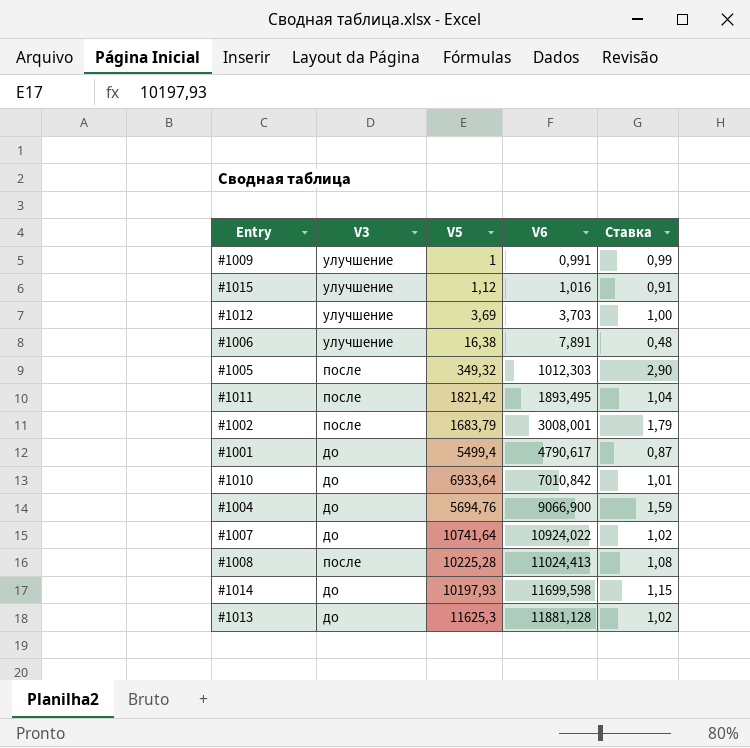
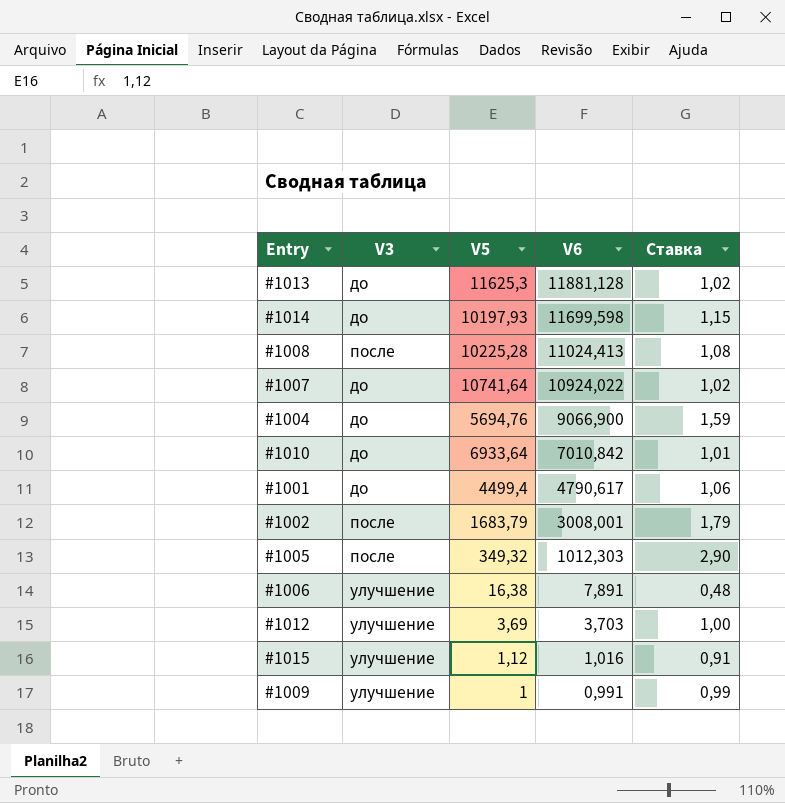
row order: V6 ascending -> V6 descending
row #1011: после | 1821,42 | 1893,495 | 1,04 -> none
#1001 | V5: 5499,4 -> 4499,4
#1001 | Ставка: 0,87 -> 1,06

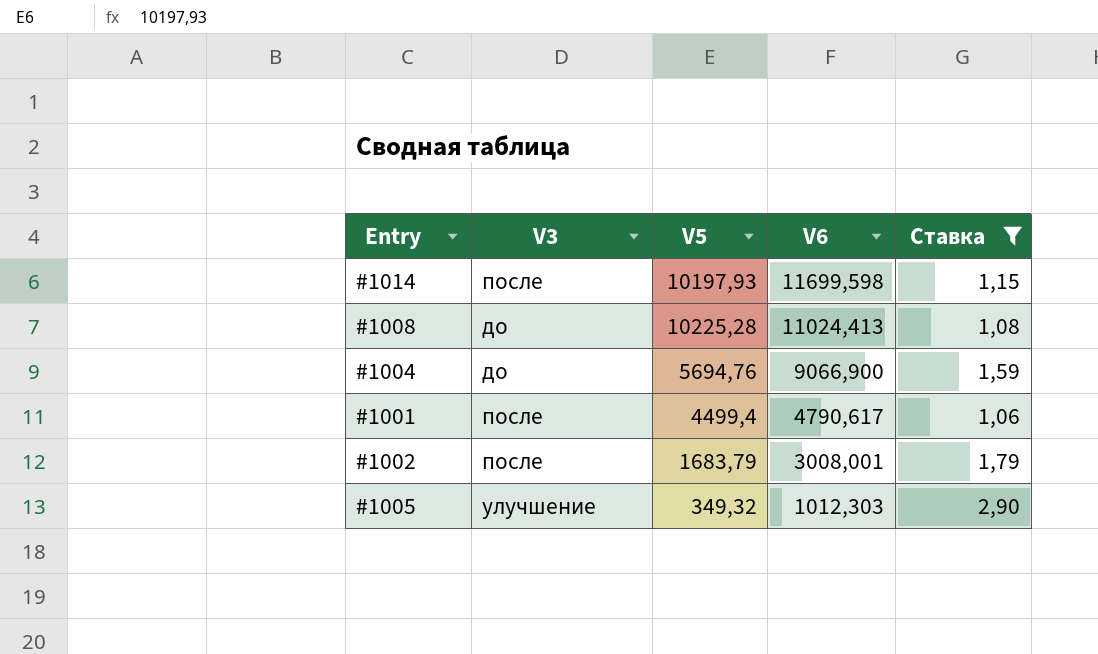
filter: none -> Ставка >= 1,06
#1014 | V3: до -> после
#1008 | V3: после -> до
#1001 | V3: до -> после
#1005 | V3: после -> улучшение

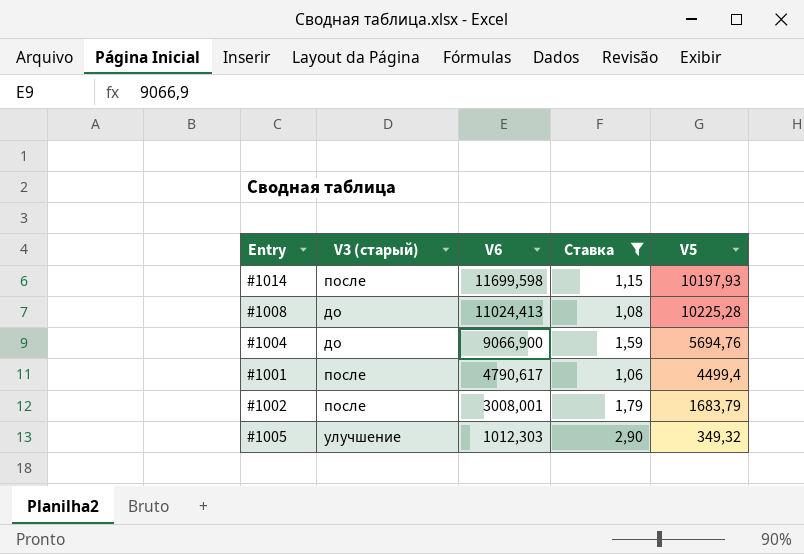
column name: V3 -> V3 (старый)
column V5 | position: 3 -> 5

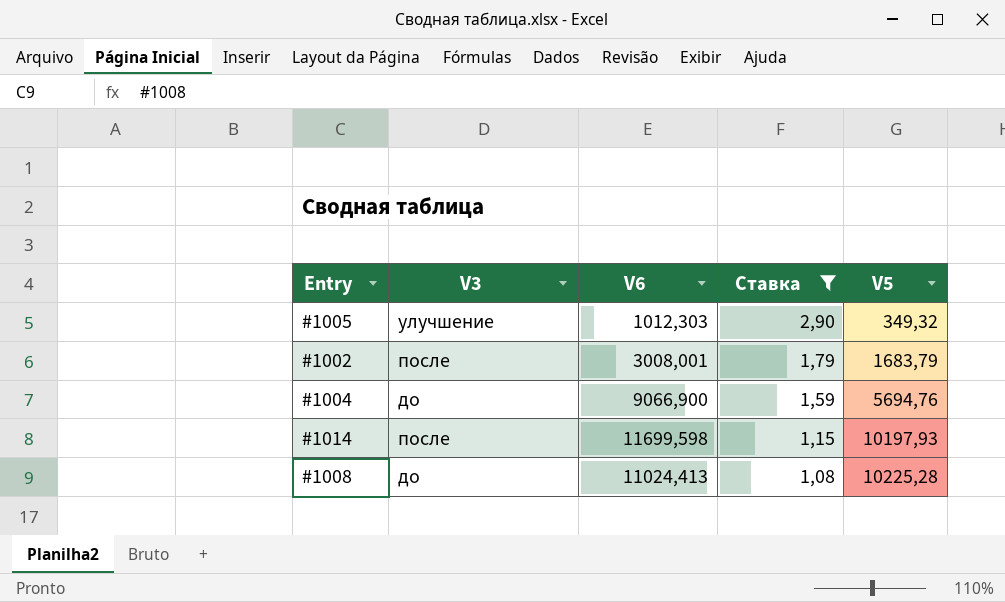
row order: V6 descending -> Ставка descending
column name: V3 (старый) -> V3
row #1001: после | 4790,617 | 1,06 | 4499,4 -> none

